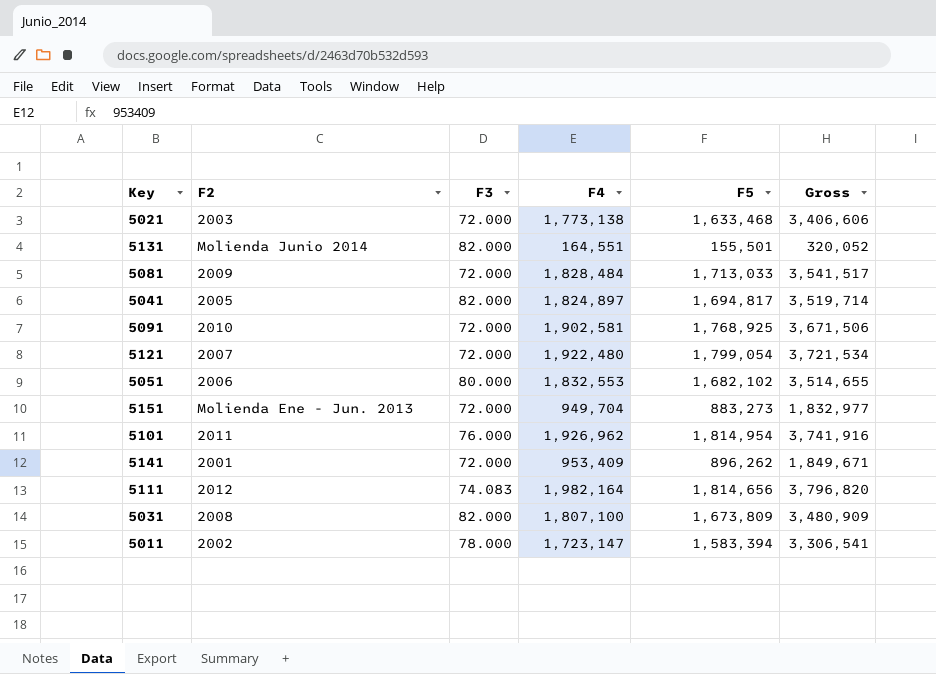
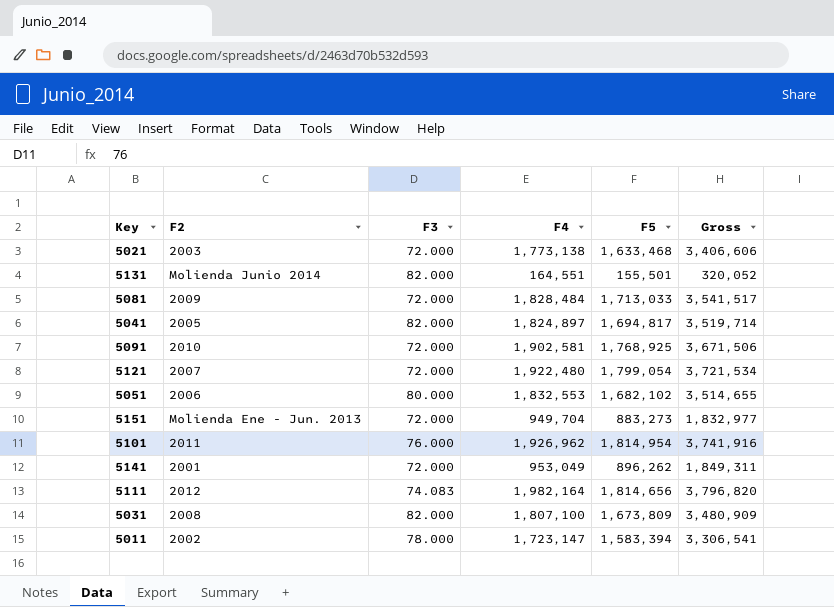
5141 | F4: 953,409 -> 953,049
5141 | Gross: 1,849,671 -> 1,849,311

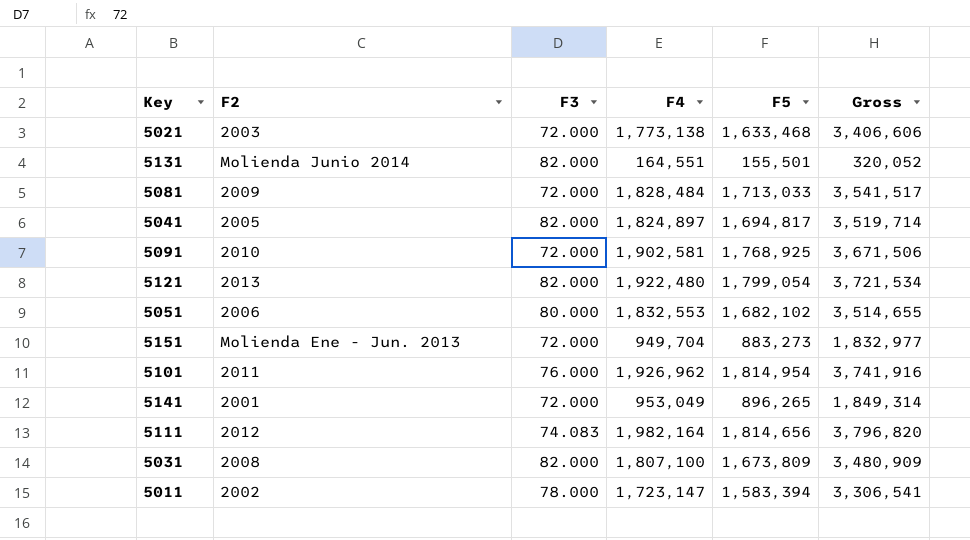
5121 | F2: 2007 -> 2013
5121 | F3: 72.000 -> 82.000
5141 | F5: 896,262 -> 896,265
5141 | Gross: 1,849,311 -> 1,849,314

